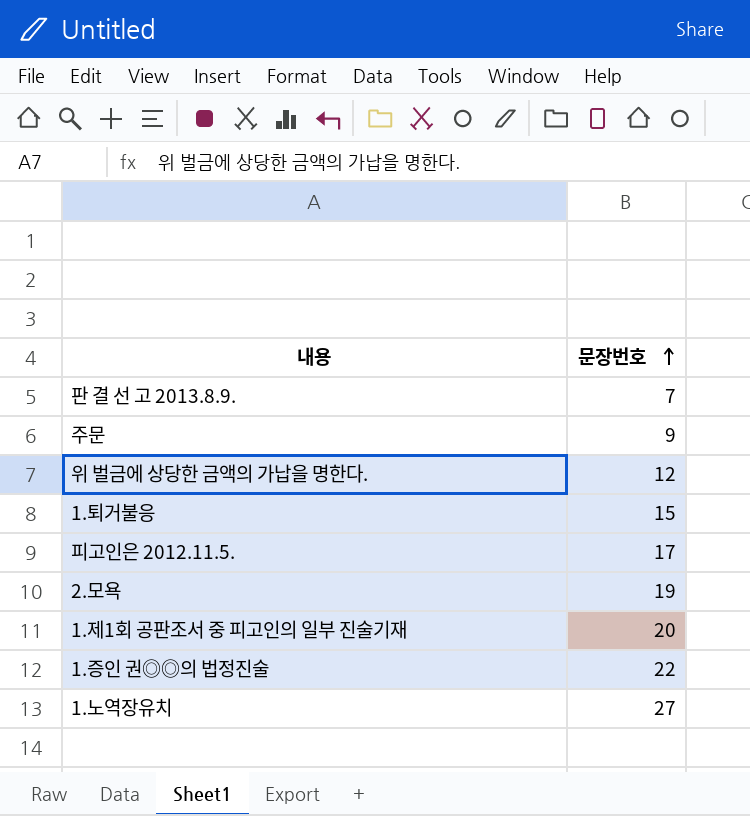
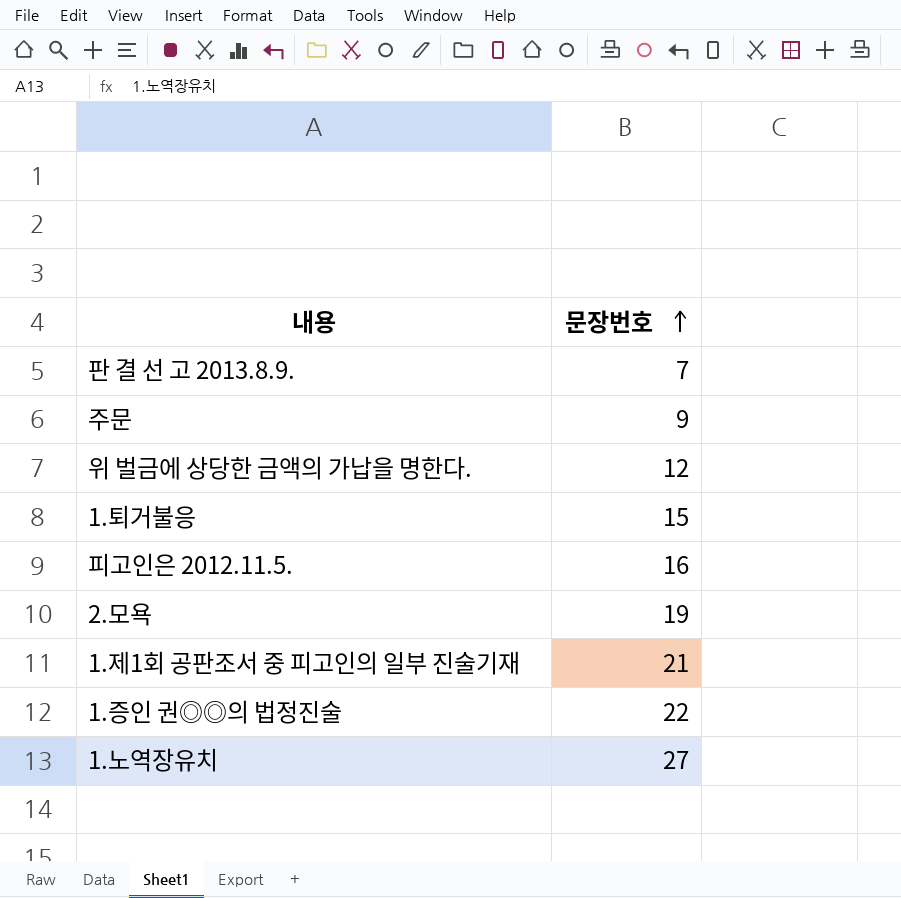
피고인은 2012.11.5. | 문장번호: 17 -> 16
1.제1회 공판조서 중 피고인의 일부 진술기재 | 문장번호: 20 -> 21

